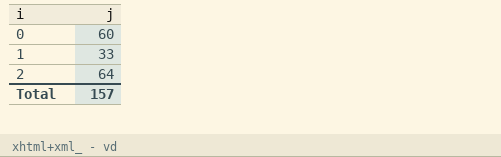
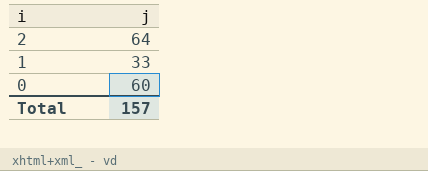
row order: i ascending -> i descending

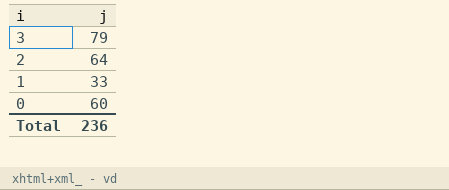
row 3: none -> 79
Total | j: 157 -> 236

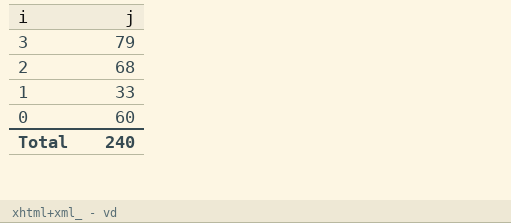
2 | j: 64 -> 68
Total | j: 236 -> 240

